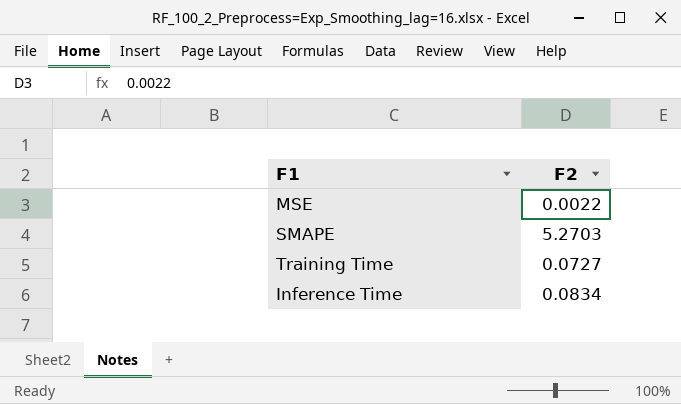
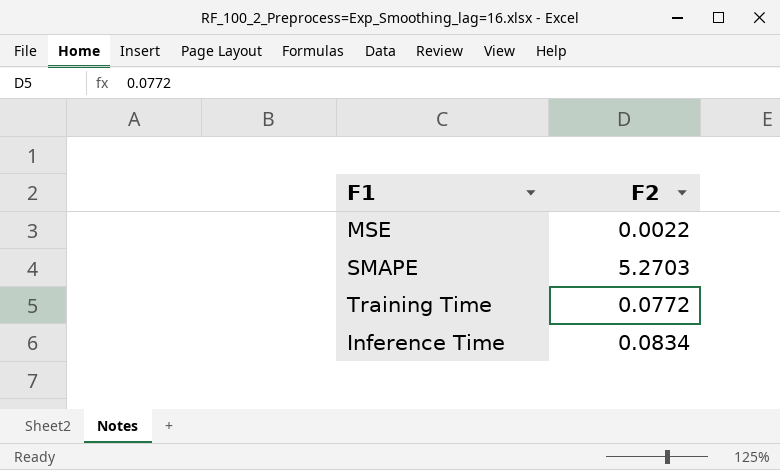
Training Time | F2: 0.0727 -> 0.0772

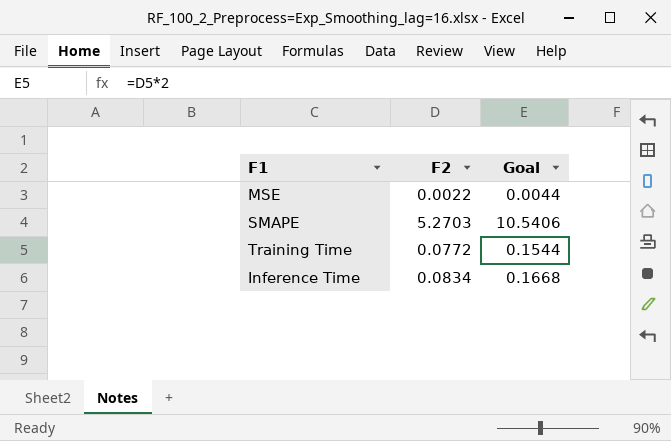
column Goal | formula: none -> [F2] * 2

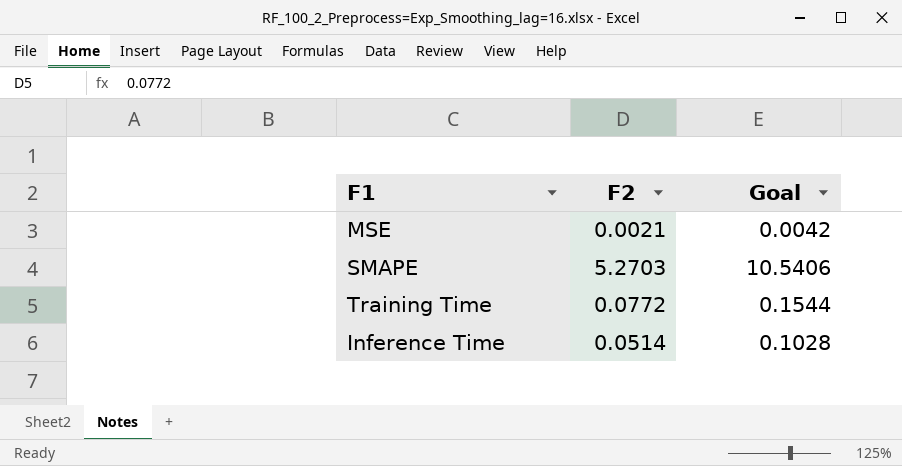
MSE | F2: 0.0022 -> 0.0021
MSE | Goal: 0.0044 -> 0.0042
Inference Time | F2: 0.0834 -> 0.0514
Inference Time | Goal: 0.1668 -> 0.1028

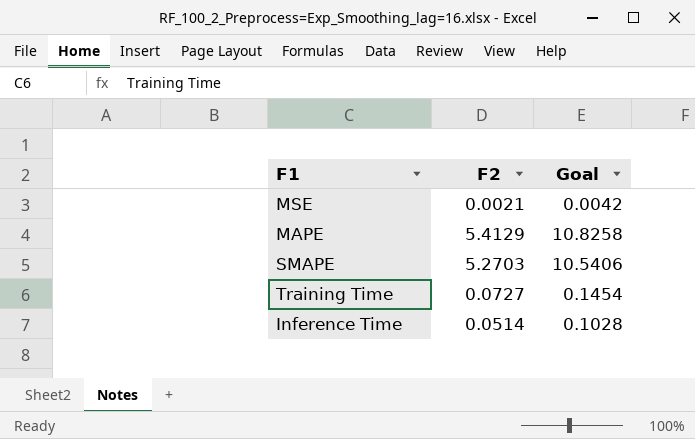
row MAPE: none -> 5.4129 | 10.8258
Training Time | F2: 0.0772 -> 0.0727
Training Time | Goal: 0.1544 -> 0.1454

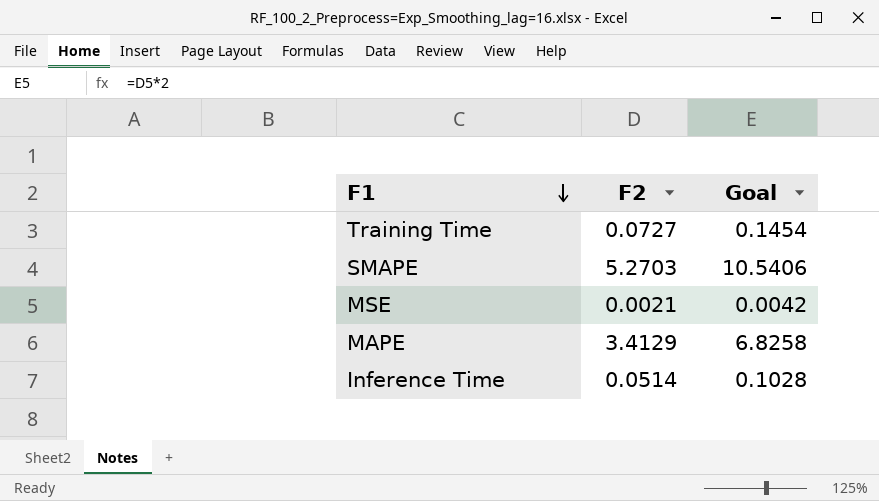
row order: none -> F1 descending
MAPE | F2: 5.4129 -> 3.4129
MAPE | Goal: 10.8258 -> 6.8258

